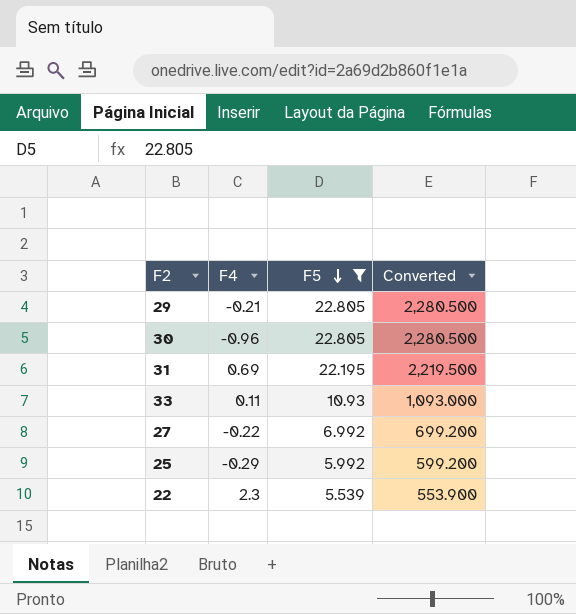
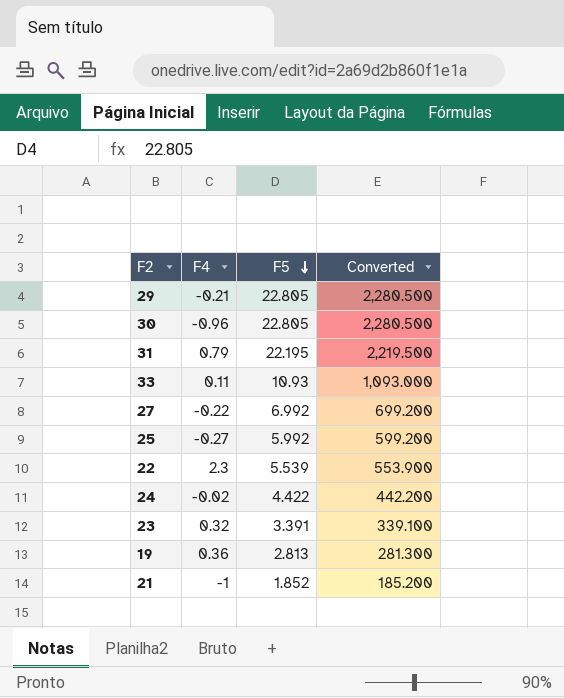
filter: F5 >= 5.539 -> none
31 | F4: 0.69 -> 0.79
25 | F4: -0.29 -> -0.27

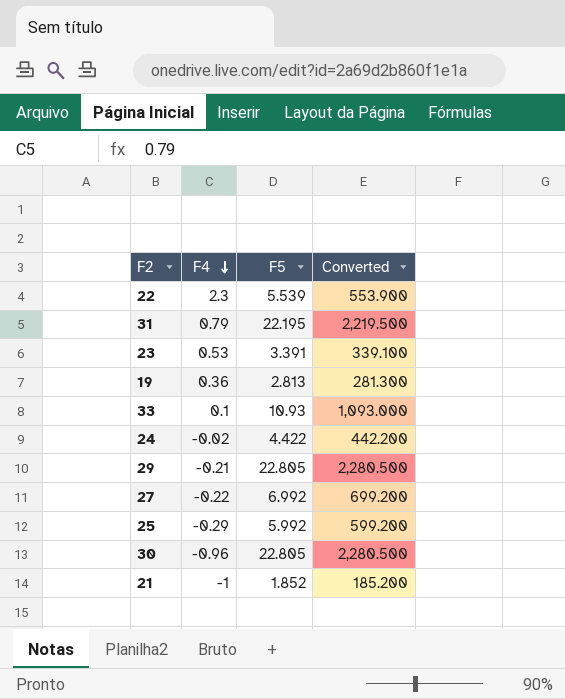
row order: F5 descending -> F4 descending
23 | F4: 0.32 -> 0.53
33 | F4: 0.11 -> 0.1
25 | F4: -0.27 -> -0.29

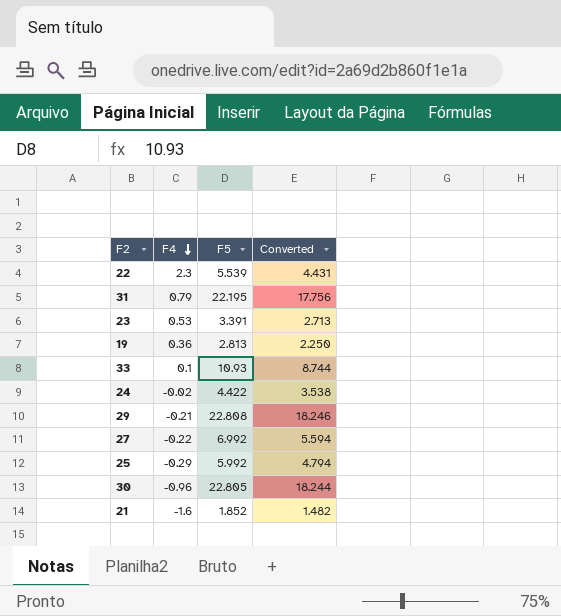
column Converted | formula: [F5] * 100 -> [F5] * 0.8
29 | F5: 22.805 -> 22.808
21 | F4: -1 -> -1.6

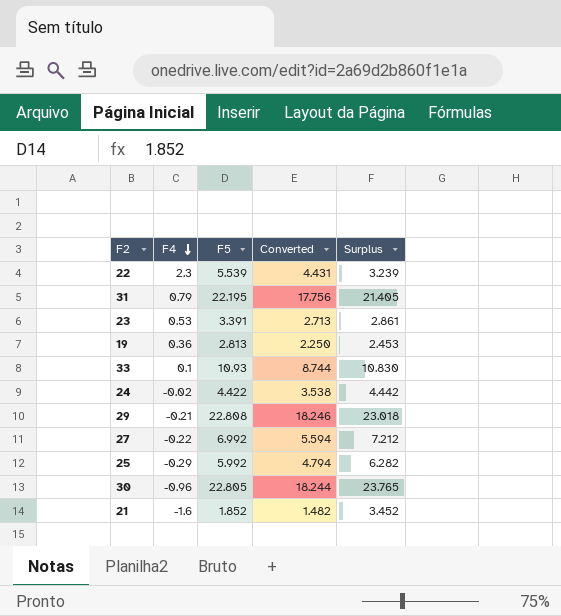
column Surplus | formula: none -> [F5] - [F4]

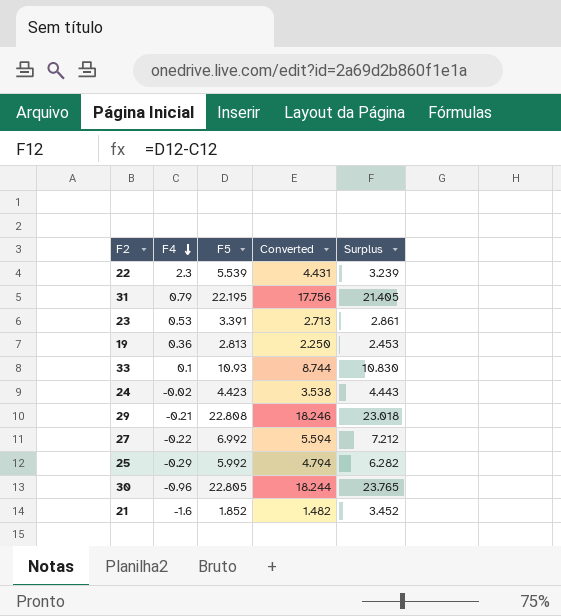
24 | F5: 4.422 -> 4.423
24 | Surplus: 4.442 -> 4.443

